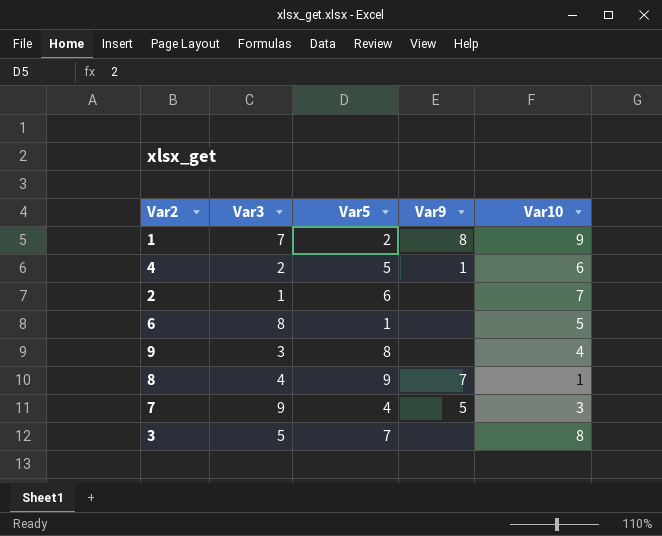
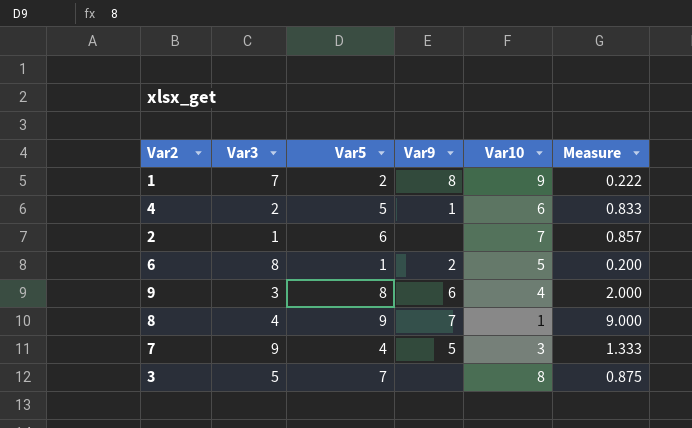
column Measure | formula: none -> [Var5] / [Var10]
6 | Var9: none -> 2
9 | Var9: none -> 6

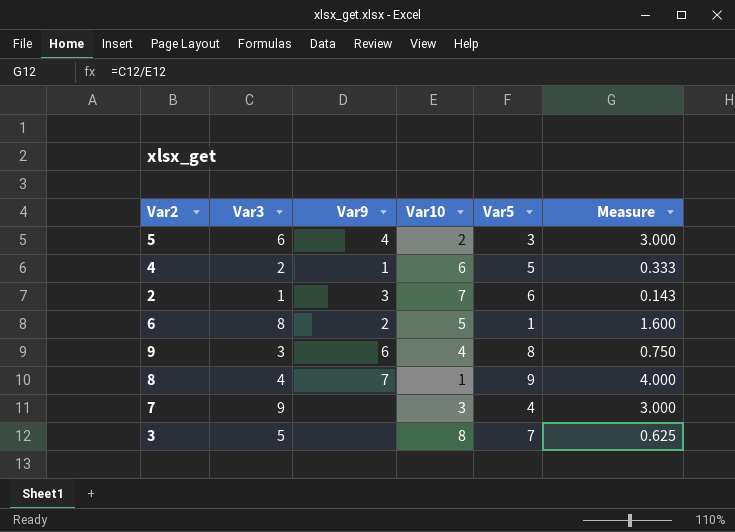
column Var5 | position: 3 -> 5
column Measure | formula: [Var5] / [Var10] -> [Var3] / [Var10]
row 1: 7 | 2 | 8 | 9 | 0.222 -> none
row 5: none -> 6 | 4 | 2 | 3 | 3.000
2 | Var9: none -> 3
7 | Var9: 5 -> none

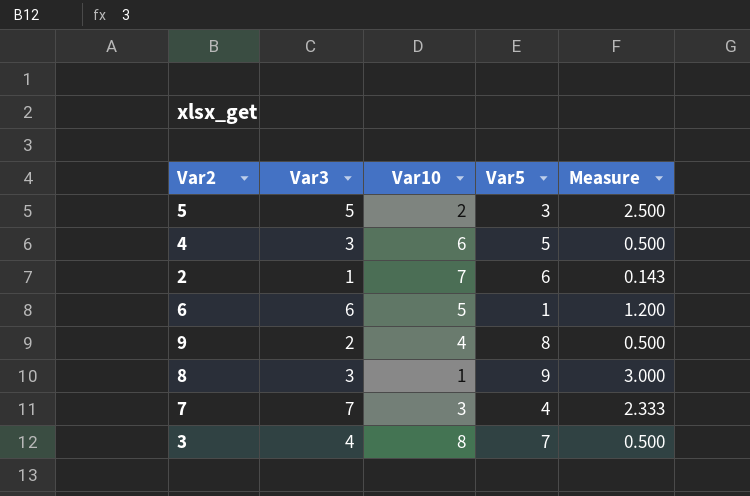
column Var9 | position: 3 -> none
5 | Var3: 6 -> 5
5 | Measure: 3.000 -> 2.500
4 | Var3: 2 -> 3
4 | Measure: 0.333 -> 0.500
6 | Var3: 8 -> 6
6 | Measure: 1.600 -> 1.200
9 | Var3: 3 -> 2
9 | Measure: 0.750 -> 0.500
8 | Var3: 4 -> 3
8 | Measure: 4.000 -> 3.000
7 | Var3: 9 -> 7
7 | Measure: 3.000 -> 2.333
3 | Var3: 5 -> 4
3 | Measure: 0.625 -> 0.500

